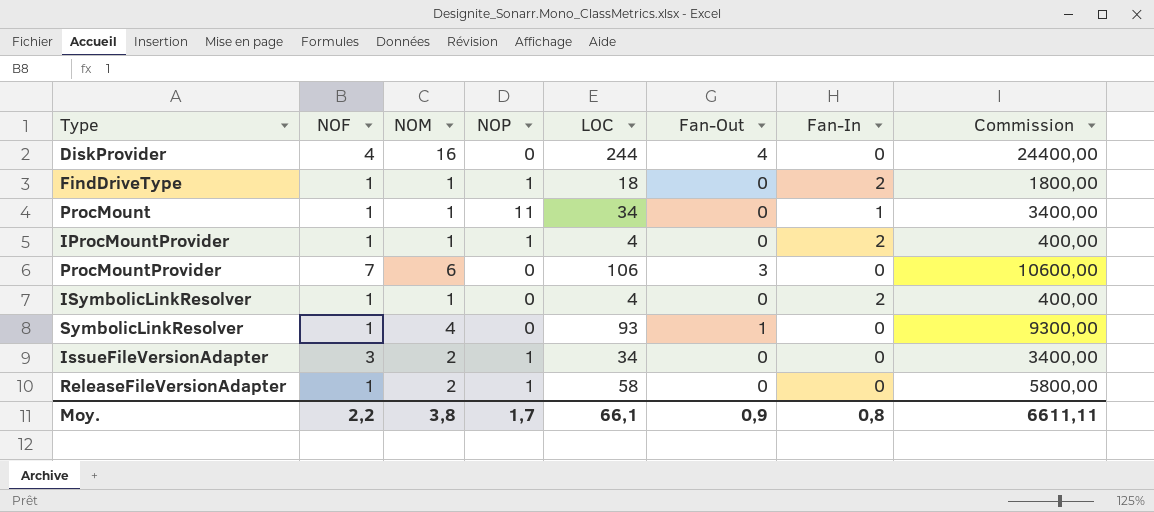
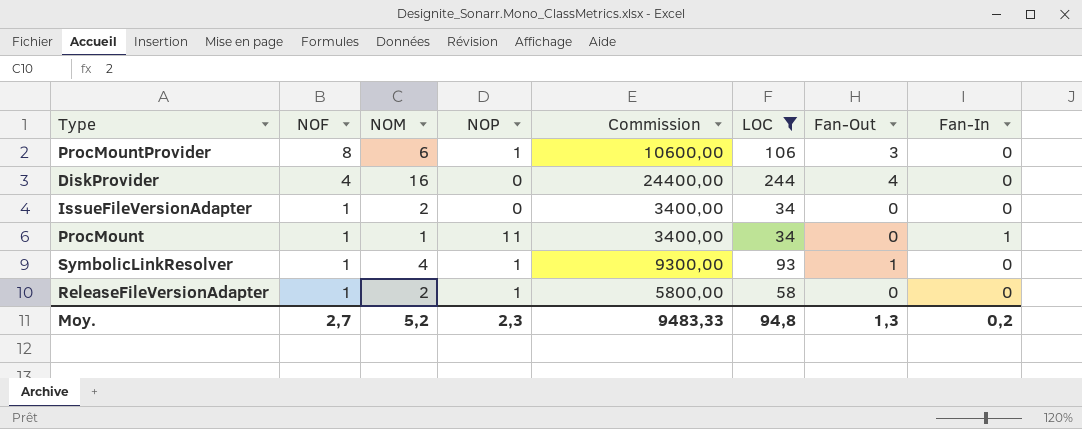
filter: none -> LOC >= 34
row order: none -> NOF descending
column Commission | position: 8 -> 5
ProcMountProvider | NOF: 7 -> 8
ProcMountProvider | NOP: 0 -> 1
IssueFileVersionAdapter | NOF: 3 -> 1
IssueFileVersionAdapter | NOP: 1 -> 0
SymbolicLinkResolver | NOP: 0 -> 1
Moy. | NOF: 2,2 -> 2,7
Moy. | NOM: 3,8 -> 5,2
Moy. | NOP: 1,7 -> 2,3
Moy. | Commission: 6611,11 -> 9483,33
Moy. | LOC: 66,1 -> 94,8
Moy. | Fan-Out: 0,9 -> 1,3
Moy. | Fan-In: 0,8 -> 0,2

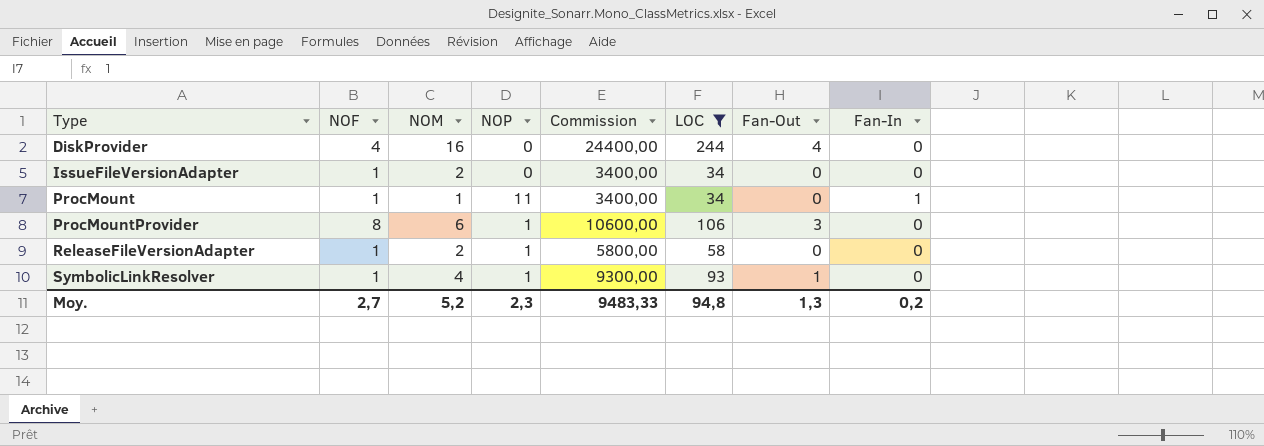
row order: NOF descending -> Type ascending

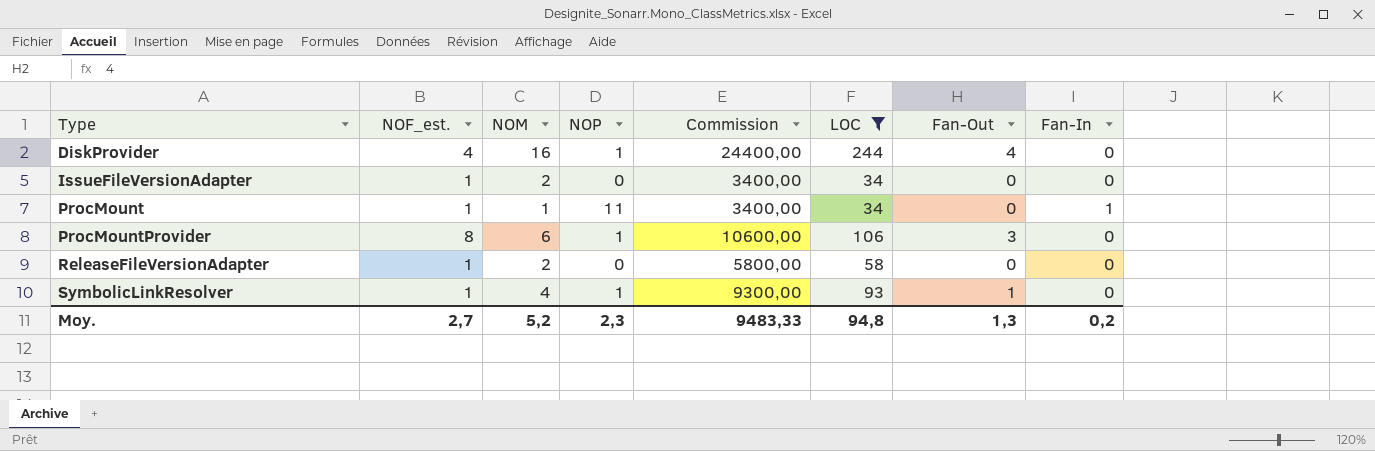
column name: NOF -> NOF_est.
DiskProvider | NOP: 0 -> 1
ReleaseFileVersionAdapter | NOP: 1 -> 0

